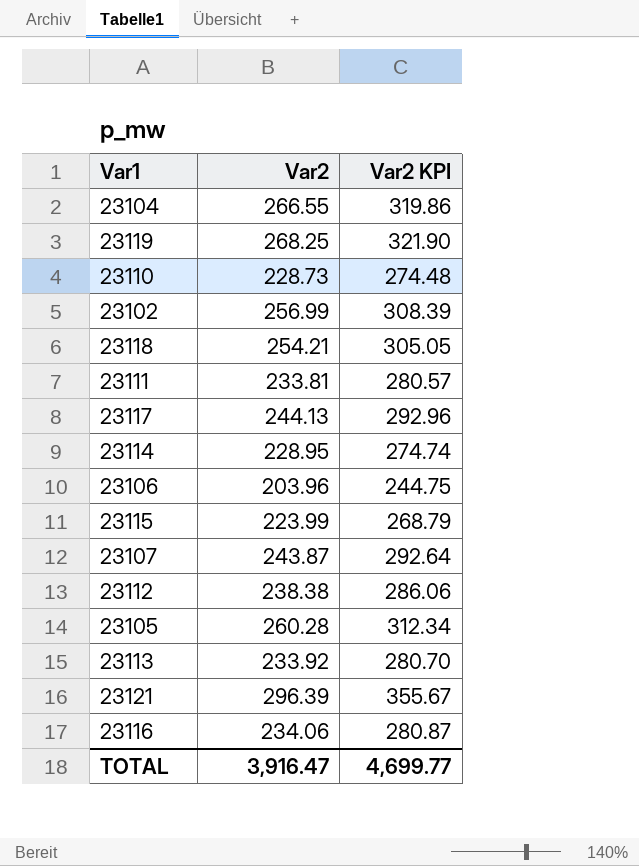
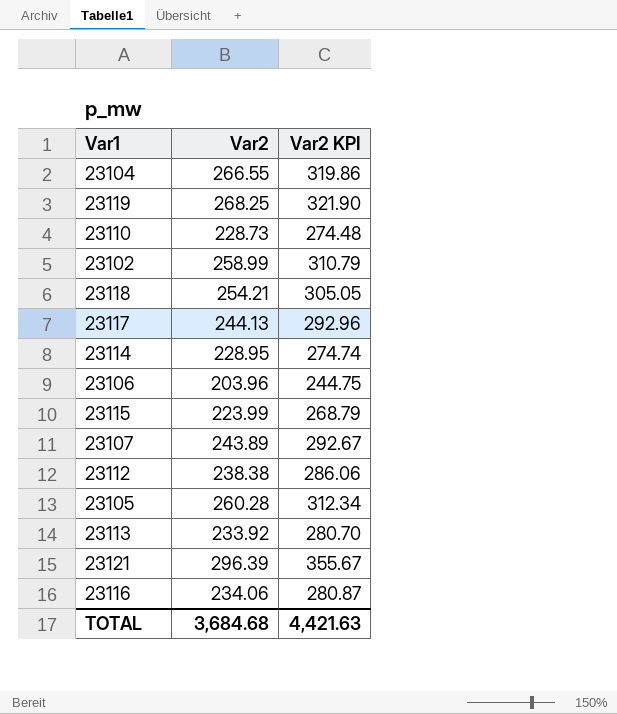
row 23111: 233.81 | 280.57 -> none
23102 | Var2: 256.99 -> 258.99
23102 | Var2 KPI: 308.39 -> 310.79
23107 | Var2: 243.87 -> 243.89
23107 | Var2 KPI: 292.64 -> 292.67
TOTAL | Var2: 3,916.47 -> 3,684.68
TOTAL | Var2 KPI: 4,699.77 -> 4,421.63

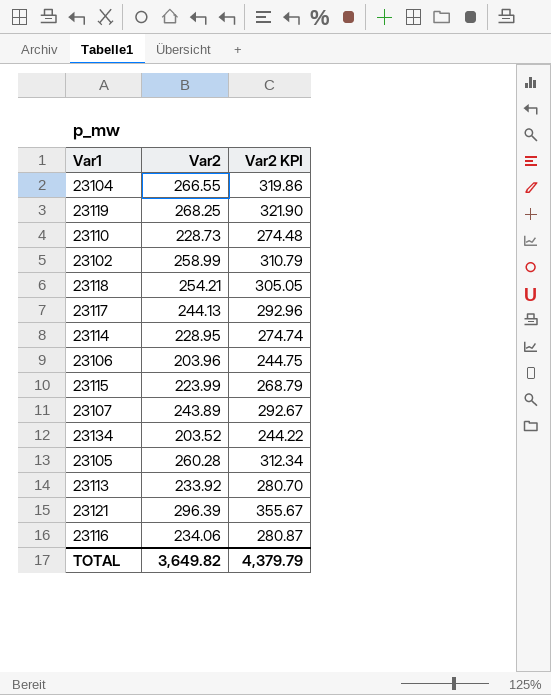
row 23112: 238.38 | 286.06 -> none
row 23134: none -> 203.52 | 244.22
TOTAL | Var2: 3,684.68 -> 3,649.82
TOTAL | Var2 KPI: 4,421.63 -> 4,379.79

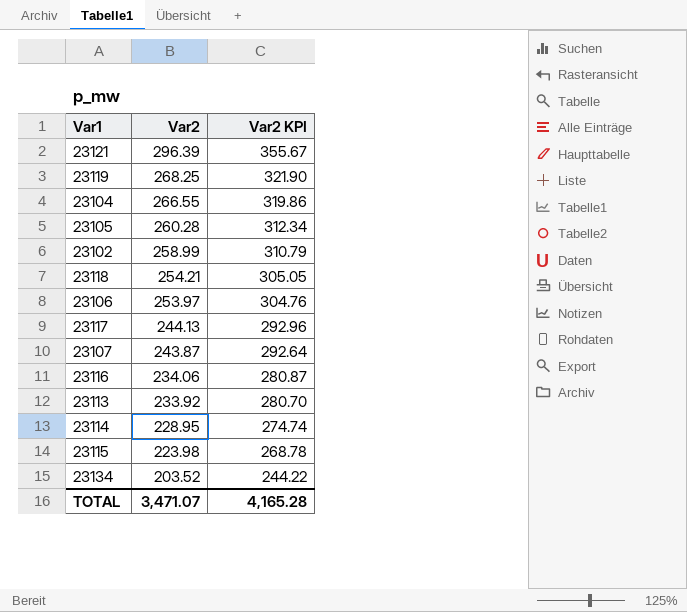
row order: none -> Var2 descending
row 23110: 228.73 | 274.48 -> none
23106 | Var2: 203.96 -> 253.97
23106 | Var2 KPI: 244.75 -> 304.76
23107 | Var2: 243.89 -> 243.87
23107 | Var2 KPI: 292.67 -> 292.64
23115 | Var2: 223.99 -> 223.98
23115 | Var2 KPI: 268.79 -> 268.78
TOTAL | Var2: 3,649.82 -> 3,471.07
TOTAL | Var2 KPI: 4,379.79 -> 4,165.28

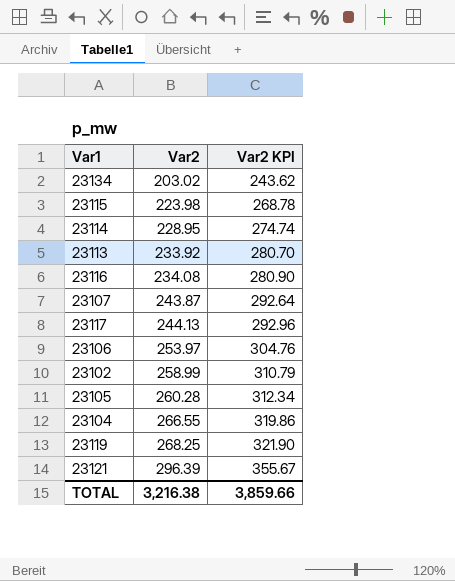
row order: Var2 descending -> Var2 ascending
row 23118: 254.21 | 305.05 -> none
23134 | Var2: 203.52 -> 203.02
23134 | Var2 KPI: 244.22 -> 243.62
23116 | Var2: 234.06 -> 234.08
23116 | Var2 KPI: 280.87 -> 280.90
TOTAL | Var2: 3,471.07 -> 3,216.38
TOTAL | Var2 KPI: 4,165.28 -> 3,859.66

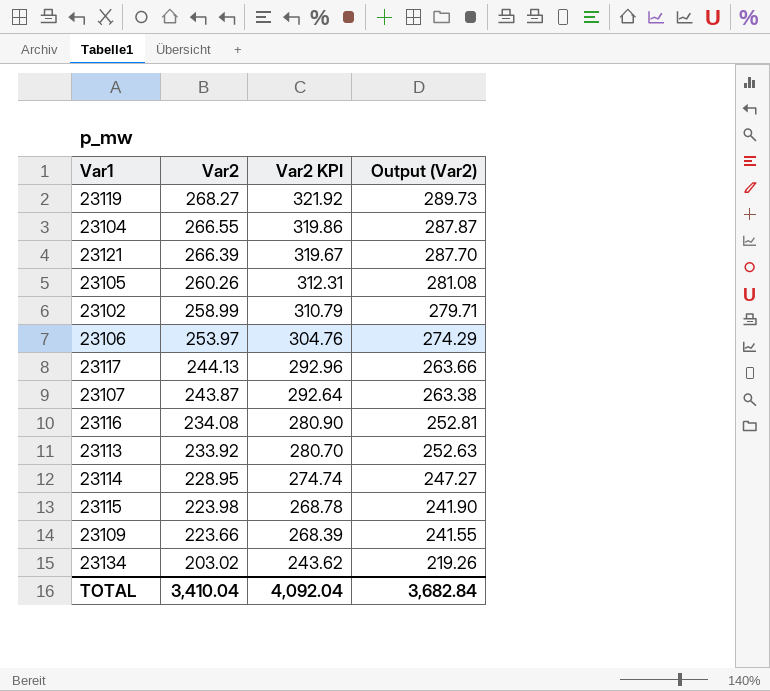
row order: Var2 ascending -> Var2 descending
column Output (Var2) | formula: none -> [Var2] * 1.08
23119 | Var2: 268.25 -> 268.27
23119 | Var2 KPI: 321.90 -> 321.92
23121 | Var2: 296.39 -> 266.39
23121 | Var2 KPI: 355.67 -> 319.67
23105 | Var2: 260.28 -> 260.26
23105 | Var2 KPI: 312.34 -> 312.31
row 23109: none -> 223.66 | 268.39 | 241.55
TOTAL | Var2: 3,216.38 -> 3,410.04
TOTAL | Var2 KPI: 3,859.66 -> 4,092.04

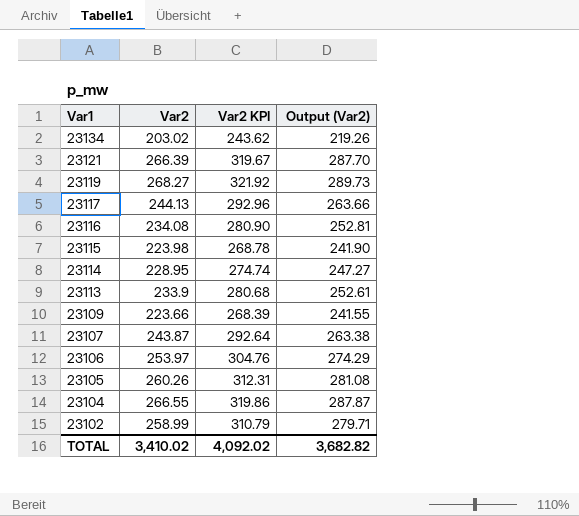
row order: Var2 descending -> Var1 descending
23113 | Var2: 233.92 -> 233.9
23113 | Var2 KPI: 280.70 -> 280.68
23113 | Output (Var2): 252.63 -> 252.61
TOTAL | Var2: 3,410.04 -> 3,410.02
TOTAL | Var2 KPI: 4,092.04 -> 4,092.02
TOTAL | Output (Var2): 3,682.84 -> 3,682.82

